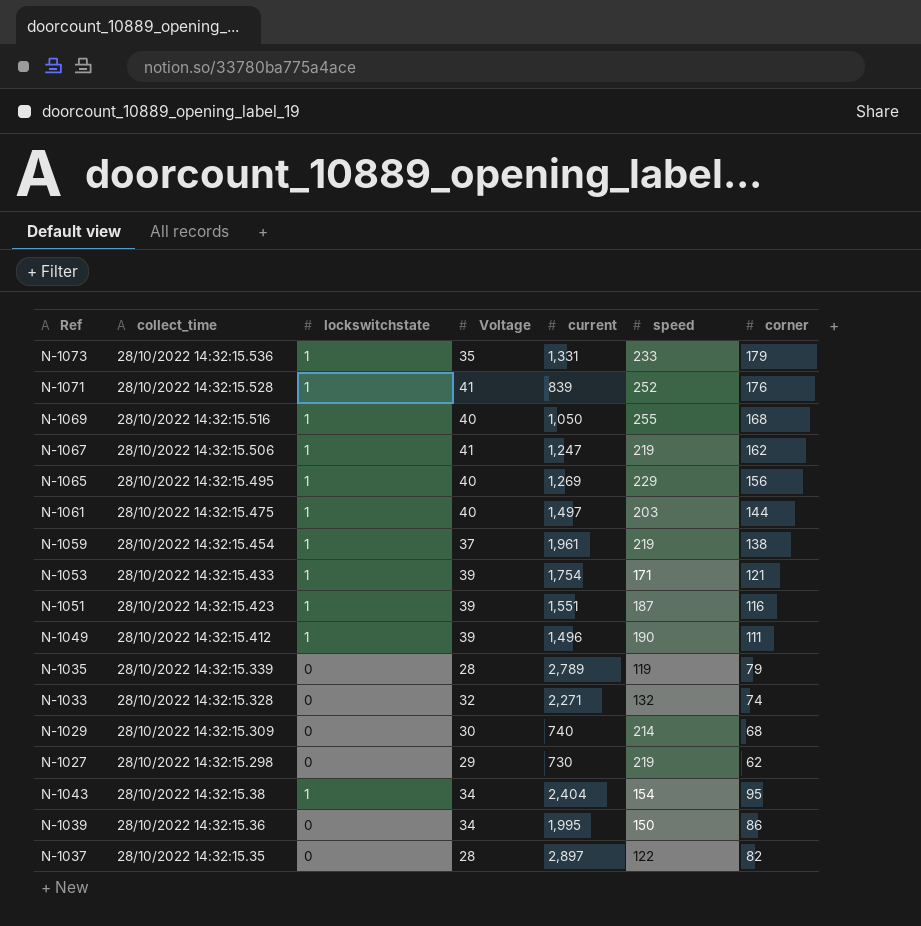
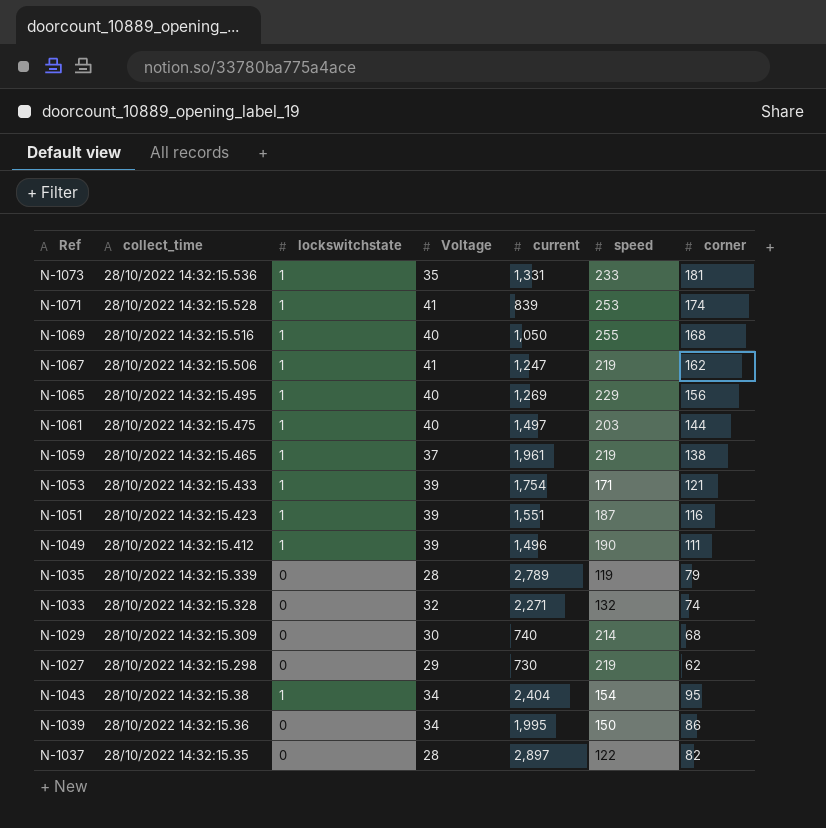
N-1073 | corner: 179 -> 181
N-1071 | speed: 252 -> 253
N-1071 | corner: 176 -> 174
N-1059 | collect_time: 28/10/2022 14:32:15.454 -> 28/10/2022 14:32:15.465

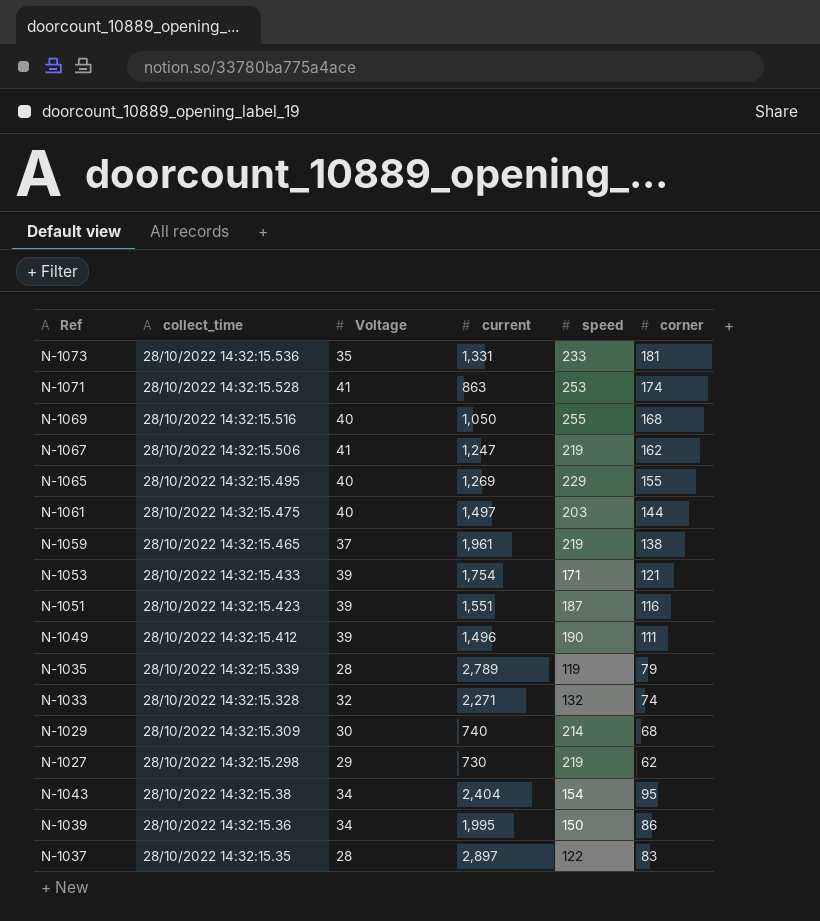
column lockswitchstate | position: 3 -> none
N-1071 | current: 839 -> 863
N-1065 | corner: 156 -> 155
N-1037 | corner: 82 -> 83

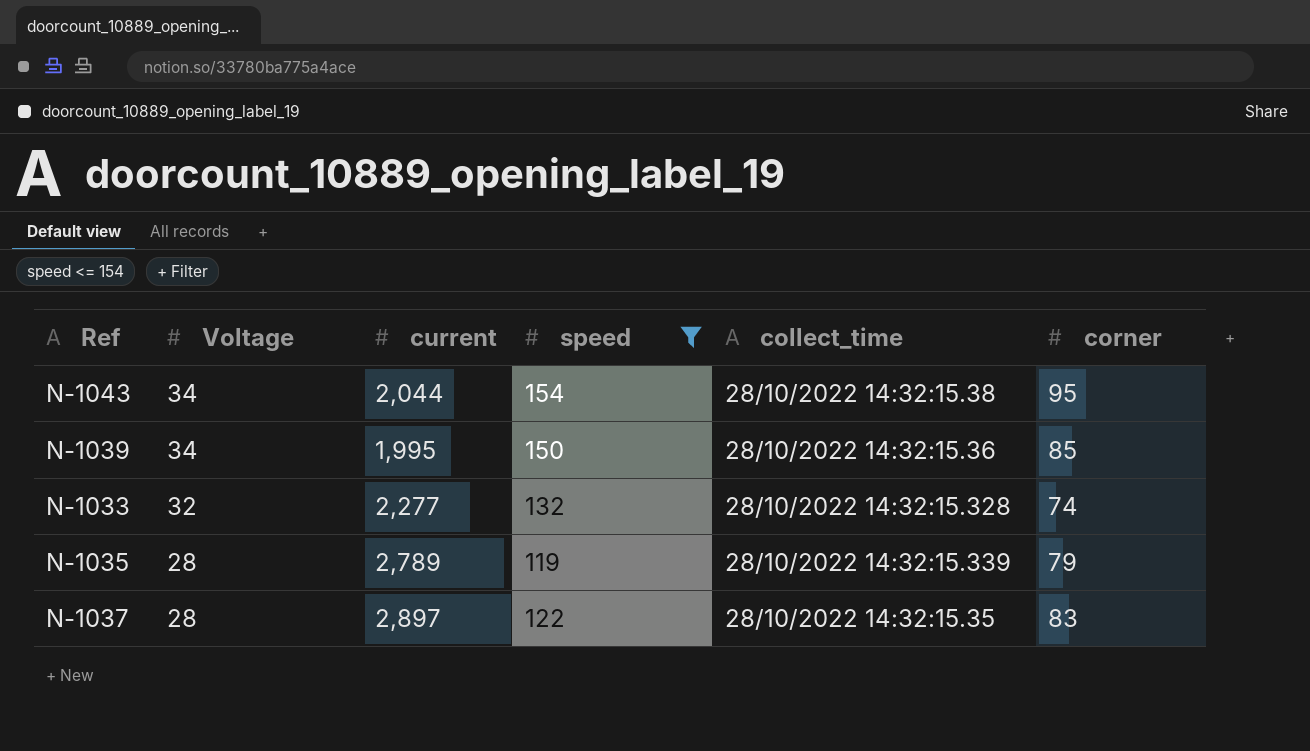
filter: none -> speed <= 154
row order: collect_time descending -> Voltage descending
column collect_time | position: 2 -> 5
N-1043 | current: 2,404 -> 2,044
N-1039 | corner: 86 -> 85
N-1033 | current: 2,271 -> 2,277

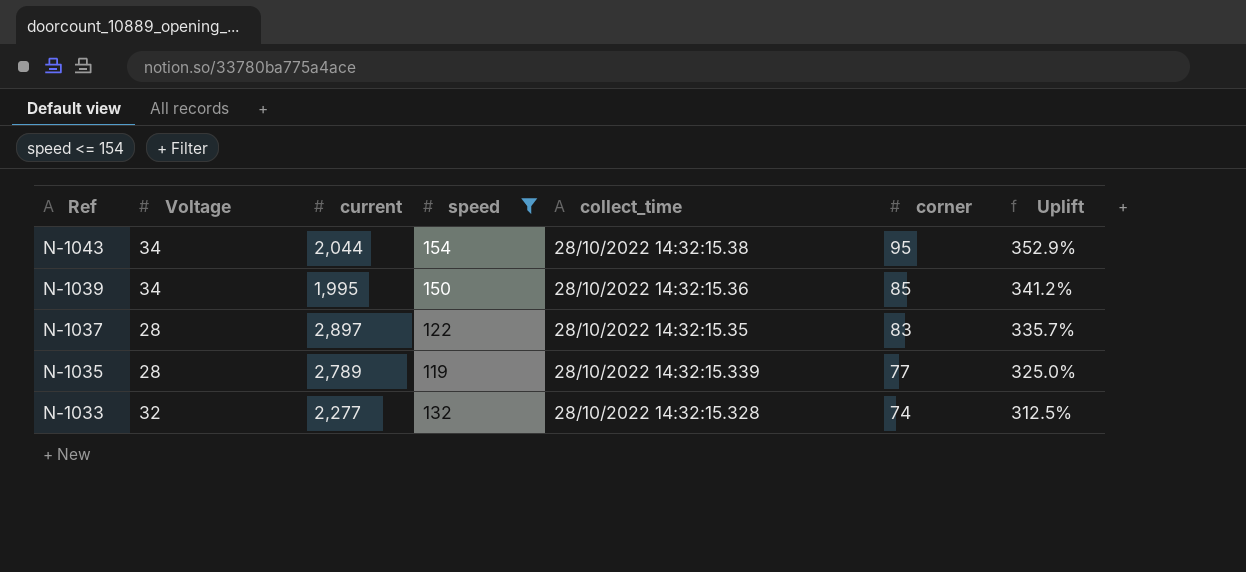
row order: Voltage descending -> Ref descending
column Uplift | formula: none -> ([speed] - [Voltage]) / [Voltage]
N-1035 | corner: 79 -> 77

